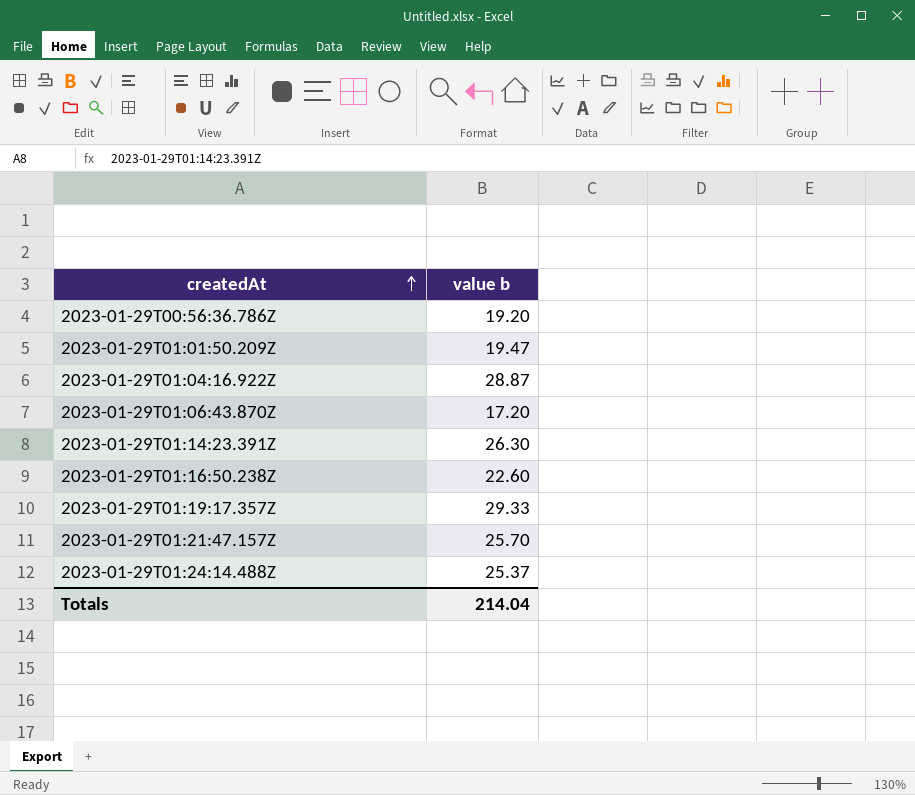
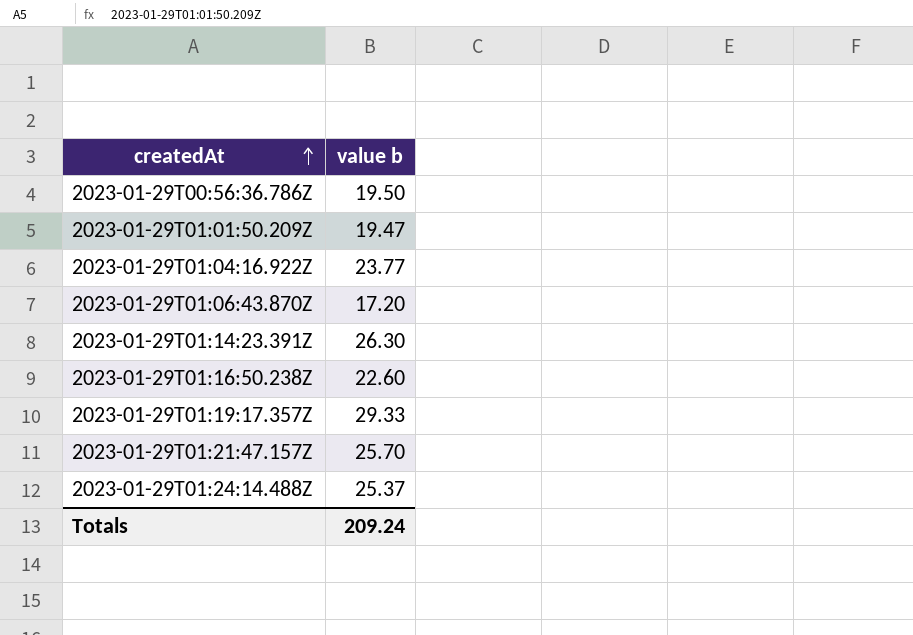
2023-01-29T00:56:36.786Z | value b: 19.20 -> 19.50
2023-01-29T01:04:16.922Z | value b: 28.87 -> 23.77
Totals | value b: 214.04 -> 209.24

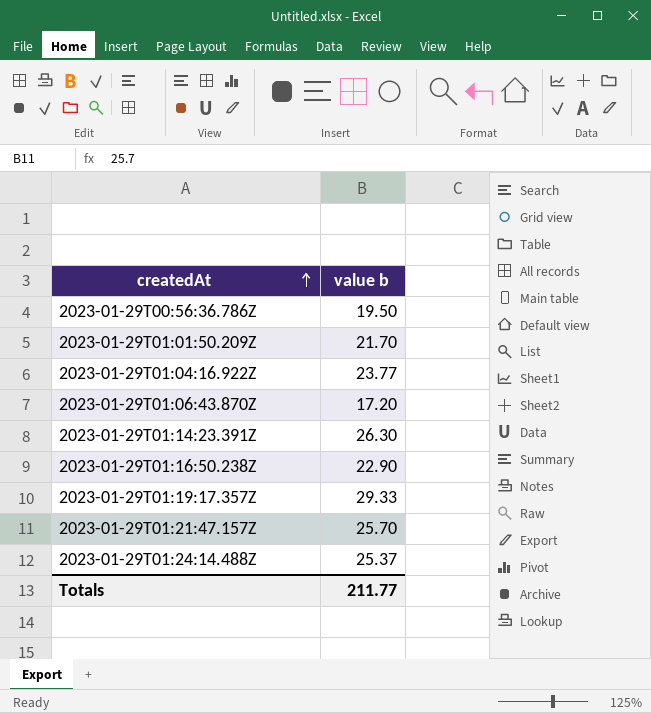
2023-01-29T01:01:50.209Z | value b: 19.47 -> 21.70
2023-01-29T01:16:50.238Z | value b: 22.60 -> 22.90
Totals | value b: 209.24 -> 211.77

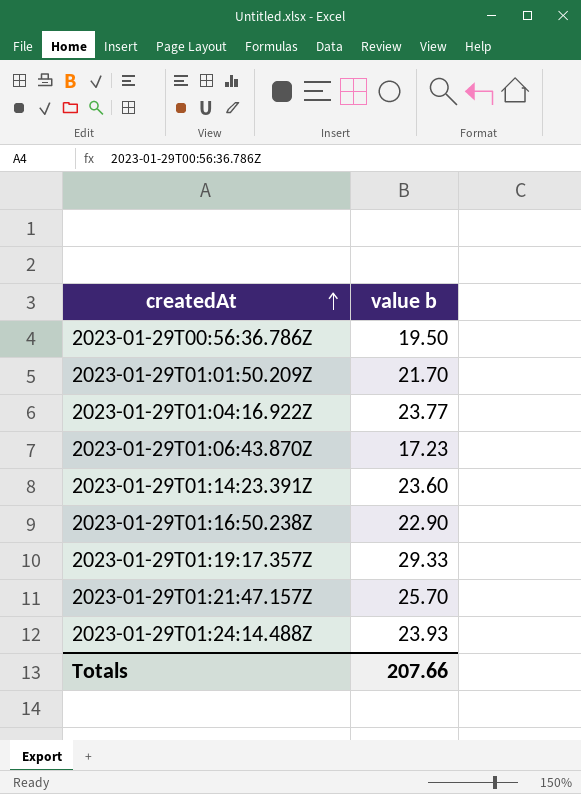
2023-01-29T01:06:43.870Z | value b: 17.20 -> 17.23
2023-01-29T01:14:23.391Z | value b: 26.30 -> 23.60
2023-01-29T01:24:14.488Z | value b: 25.37 -> 23.93
Totals | value b: 211.77 -> 207.66

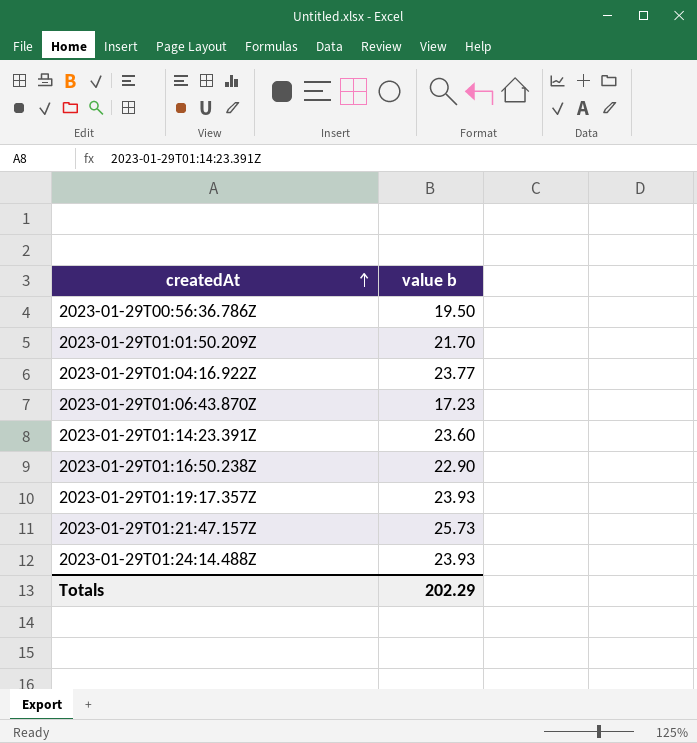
2023-01-29T01:19:17.357Z | value b: 29.33 -> 23.93
2023-01-29T01:21:47.157Z | value b: 25.70 -> 25.73
Totals | value b: 207.66 -> 202.29

